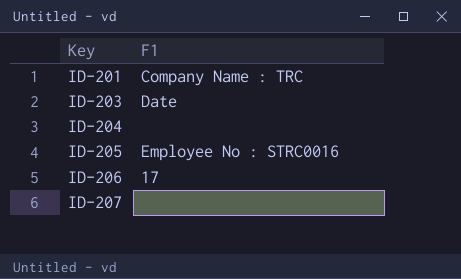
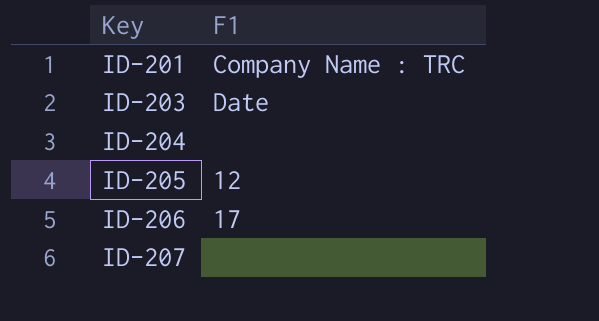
ID-205 | F1: Employee No : STRC0016 -> 12

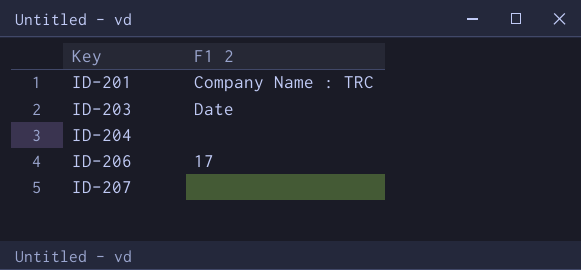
column name: F1 -> F1 2
row ID-205: 12 -> none

